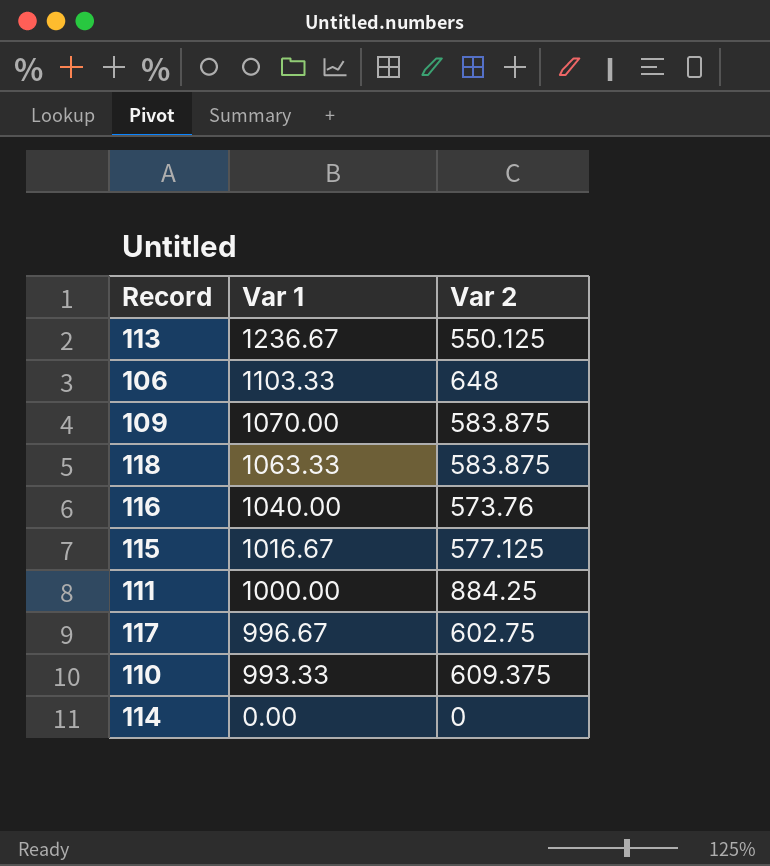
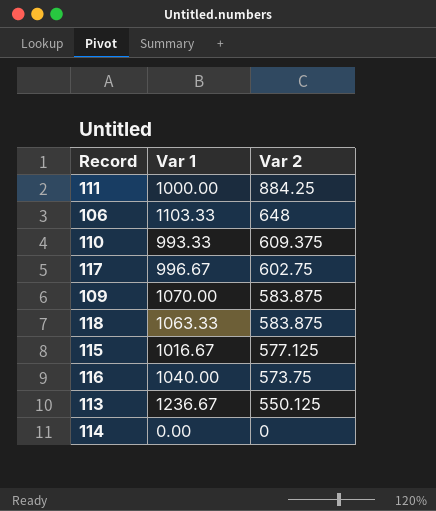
row order: Var 1 descending -> Var 2 descending
116 | Var 2: 573.76 -> 573.75

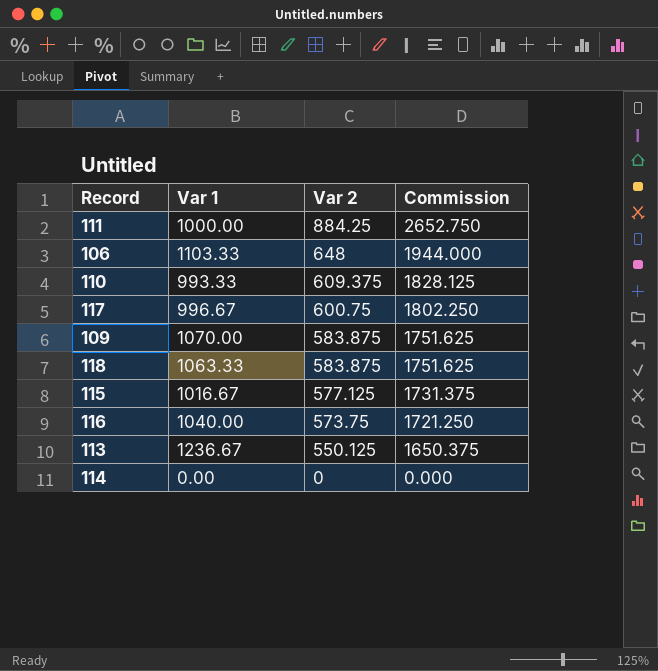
column Commission | formula: none -> [Var 2] * 3
117 | Var 2: 602.75 -> 600.75

